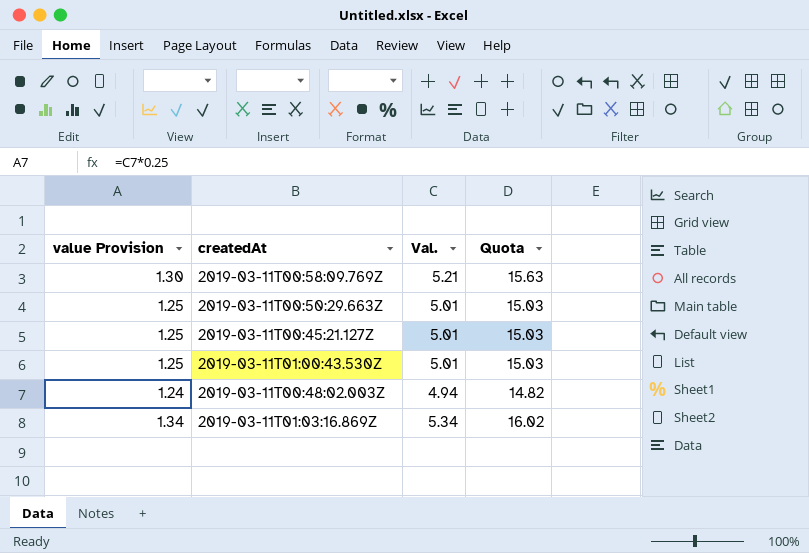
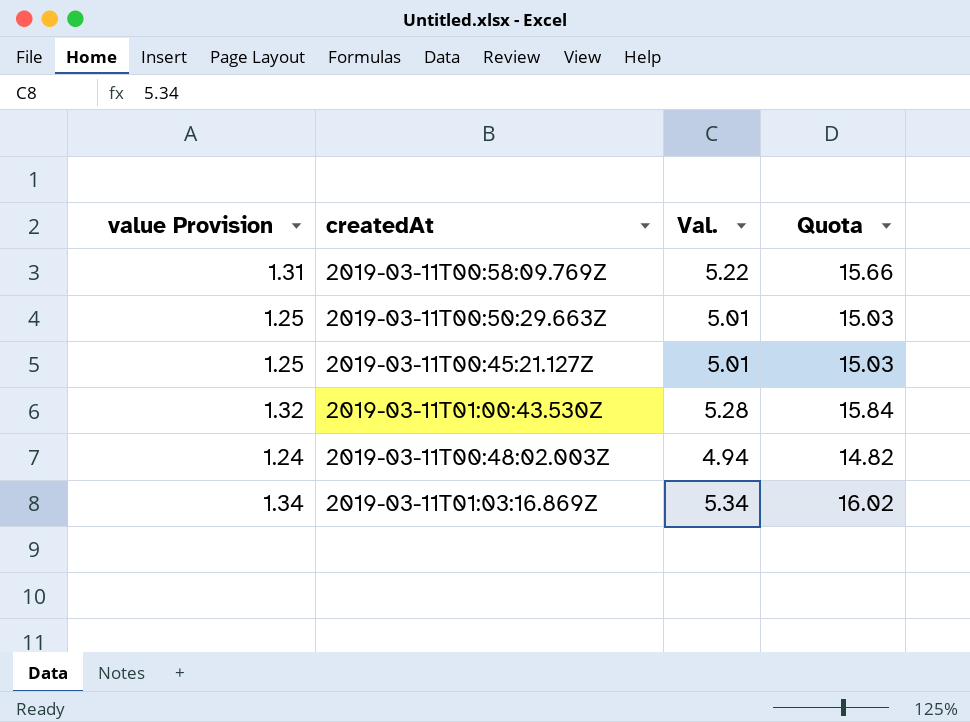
2019-03-11T00:58:09.769Z | value Provision: 1.30 -> 1.31
2019-03-11T00:58:09.769Z | Val.: 5.21 -> 5.22
2019-03-11T00:58:09.769Z | Quota: 15.63 -> 15.66
2019-03-11T01:00:43.530Z | value Provision: 1.25 -> 1.32
2019-03-11T01:00:43.530Z | Val.: 5.01 -> 5.28
2019-03-11T01:00:43.530Z | Quota: 15.03 -> 15.84

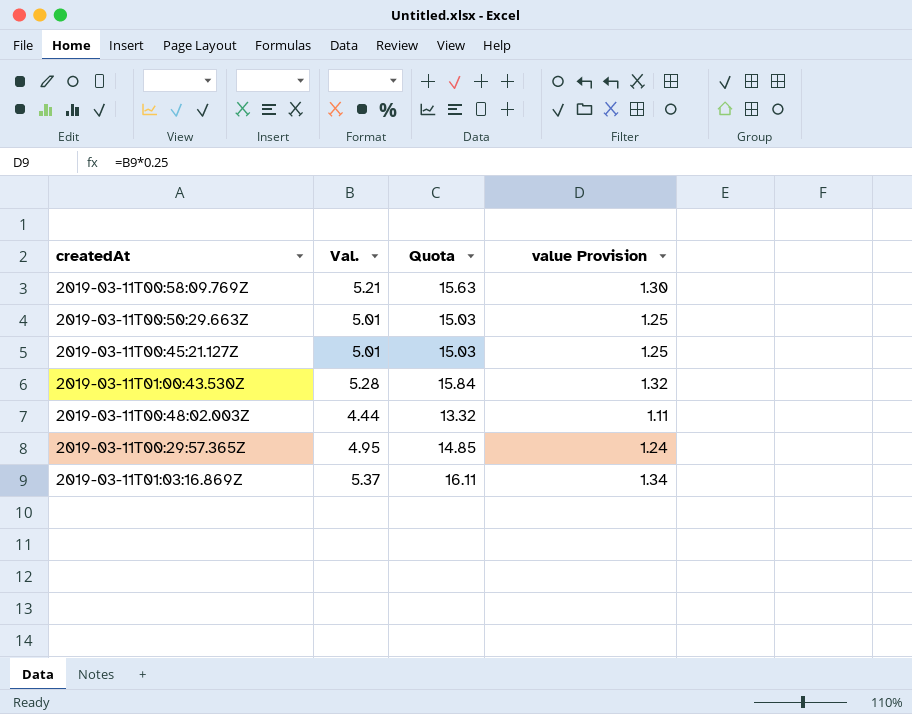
column value Provision | position: 1 -> 4
2019-03-11T00:58:09.769Z | Val.: 5.22 -> 5.21
2019-03-11T00:58:09.769Z | Quota: 15.66 -> 15.63
2019-03-11T00:58:09.769Z | value Provision: 1.31 -> 1.30
2019-03-11T00:48:02.003Z | Val.: 4.94 -> 4.44
2019-03-11T00:48:02.003Z | Quota: 14.82 -> 13.32
2019-03-11T00:48:02.003Z | value Provision: 1.24 -> 1.11
row 2019-03-11T00:29:57.365Z: none -> 4.95 | 14.85 | 1.24
2019-03-11T01:03:16.869Z | Val.: 5.34 -> 5.37
2019-03-11T01:03:16.869Z | Quota: 16.02 -> 16.11

